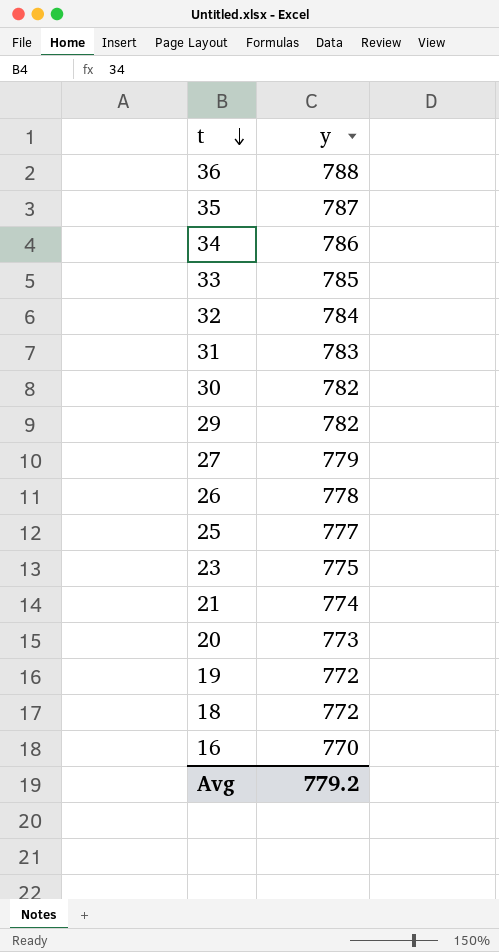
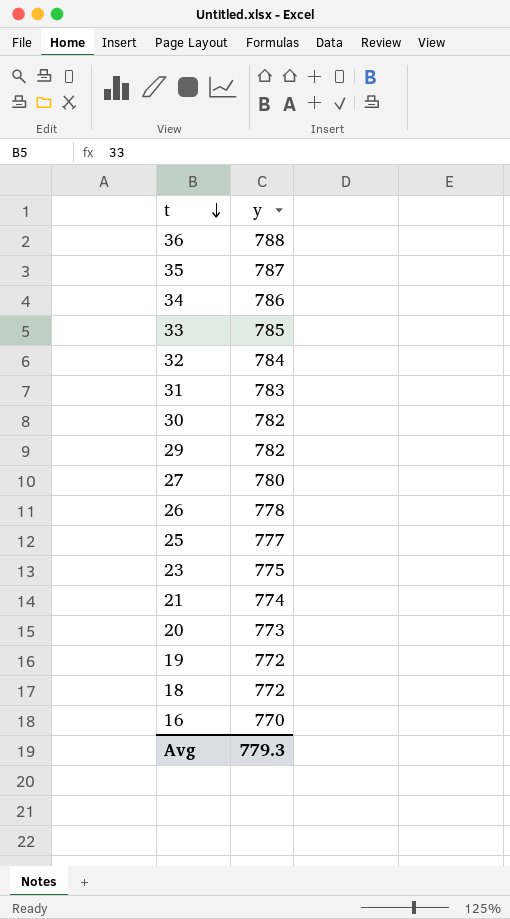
27 | y: 779 -> 780
Avg | y: 779.2 -> 779.3

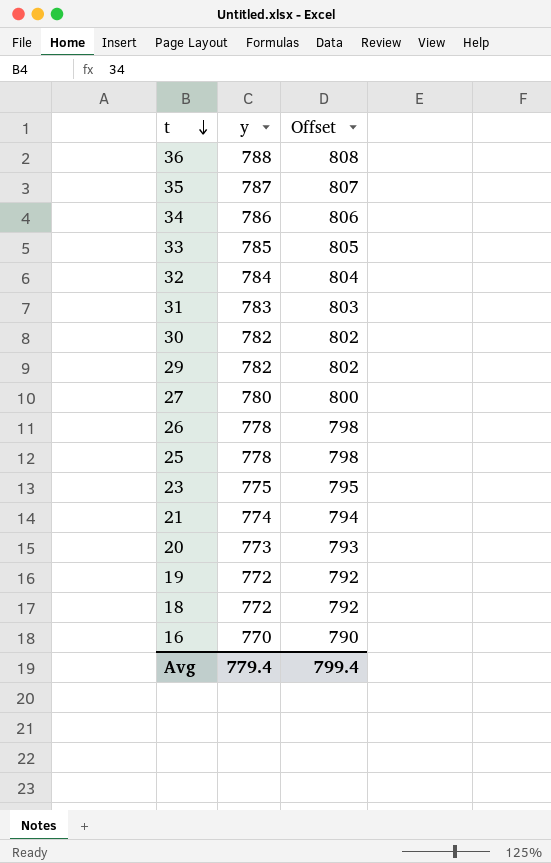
column Offset | formula: none -> [y] + 20
25 | y: 777 -> 778
Avg | y: 779.3 -> 779.4

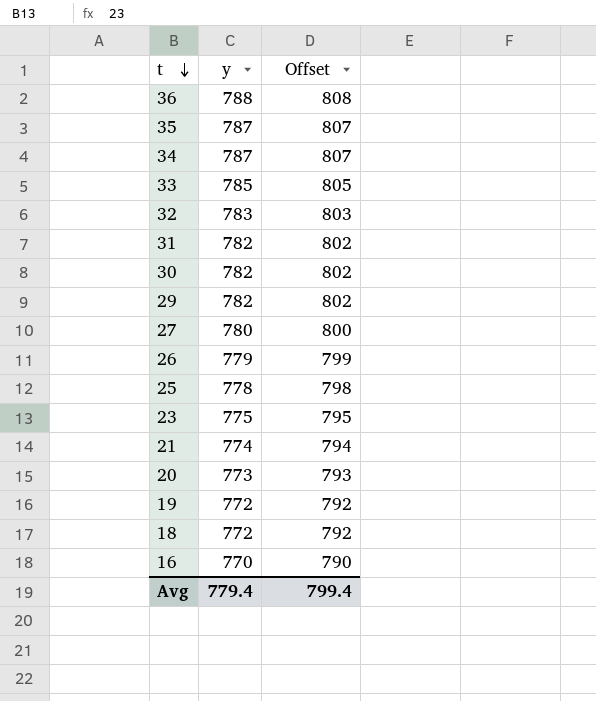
34 | y: 786 -> 787
34 | Offset: 806 -> 807
32 | y: 784 -> 783
32 | Offset: 804 -> 803
31 | y: 783 -> 782
31 | Offset: 803 -> 802
26 | y: 778 -> 779
26 | Offset: 798 -> 799

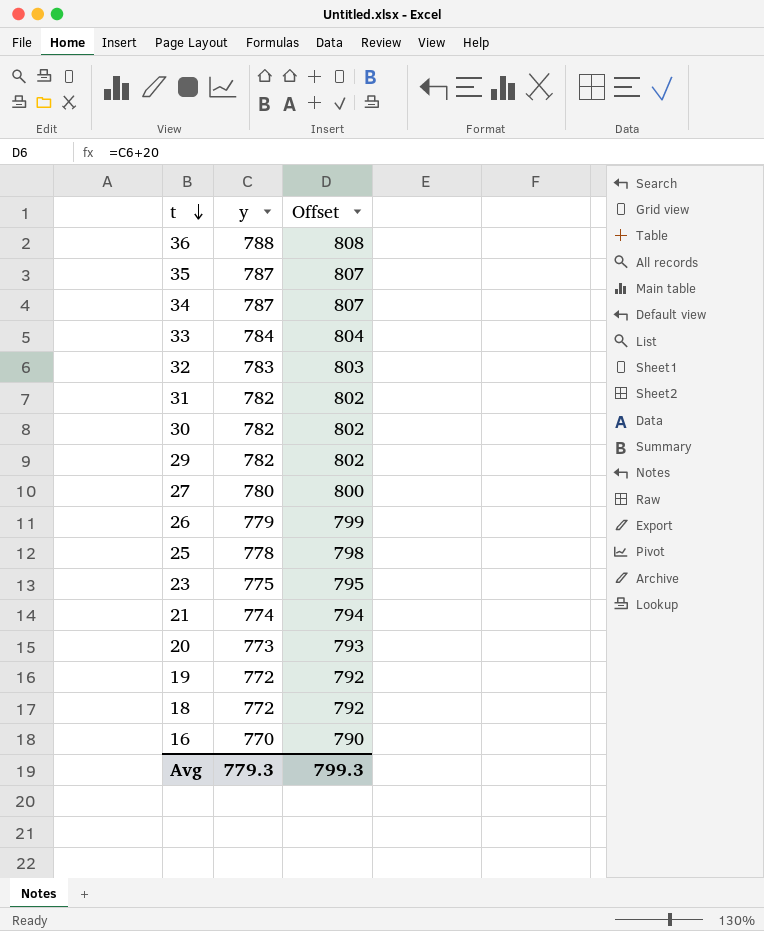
33 | y: 785 -> 784
33 | Offset: 805 -> 804
Avg | y: 779.4 -> 779.3
Avg | Offset: 799.4 -> 799.3

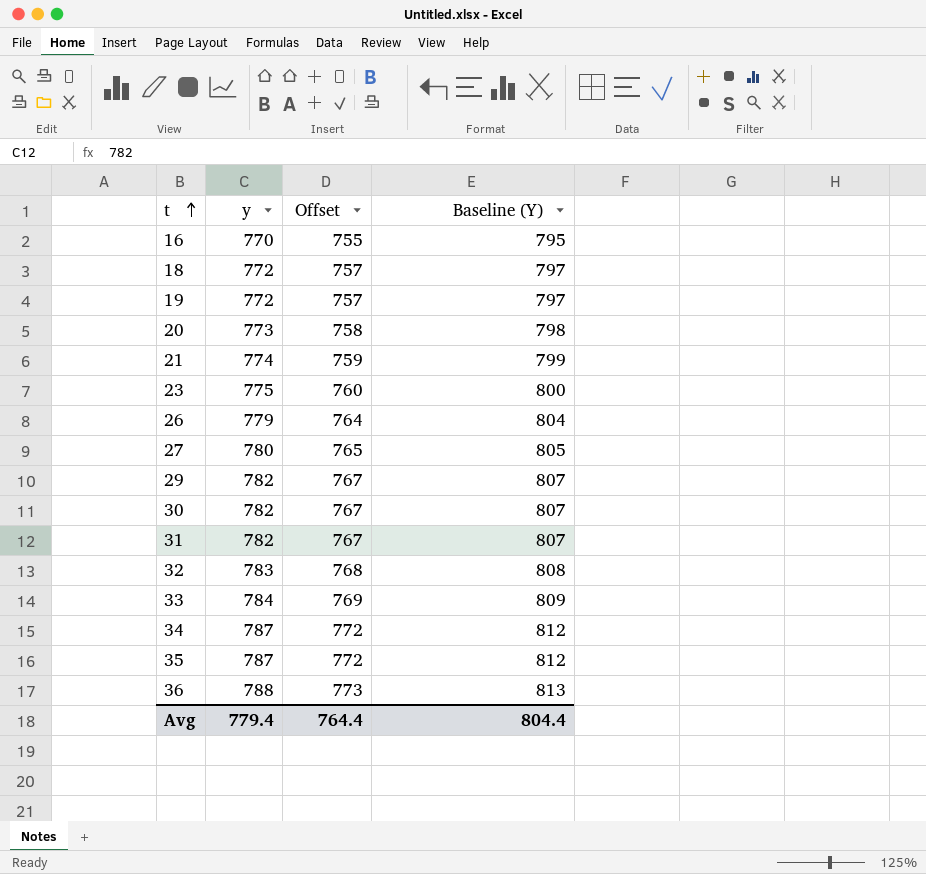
row order: t descending -> t ascending
column Offset | formula: [y] + 20 -> [y] - 15
column Baseline (Y) | formula: none -> [y] + 25
row 25: 778 | 798 -> none
Avg | y: 779.3 -> 779.4
Avg | Offset: 799.3 -> 764.4

